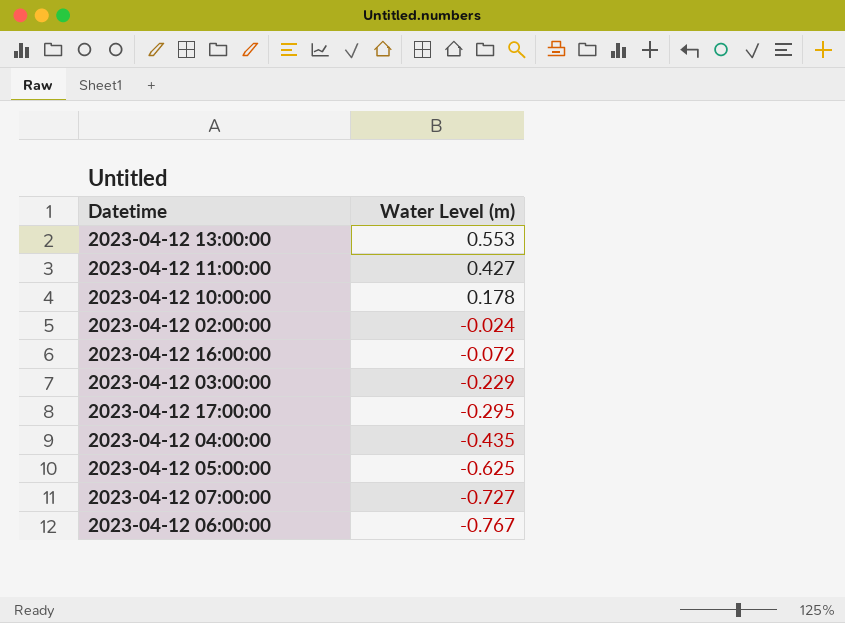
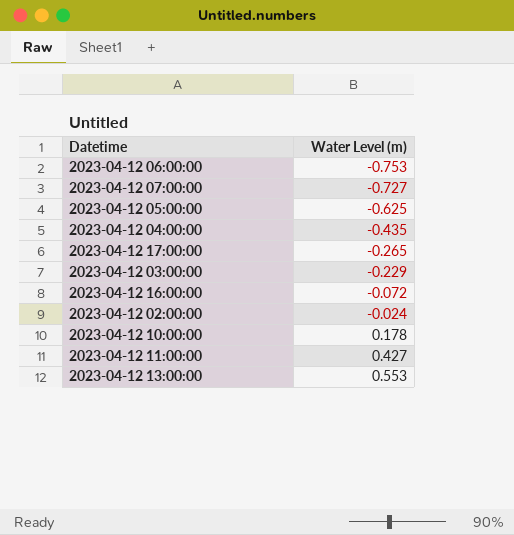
row order: Water Level (m) descending -> Water Level (m) ascending
2023-04-12 06:00:00 | Water Level (m): -0.767 -> -0.753
2023-04-12 17:00:00 | Water Level (m): -0.295 -> -0.265

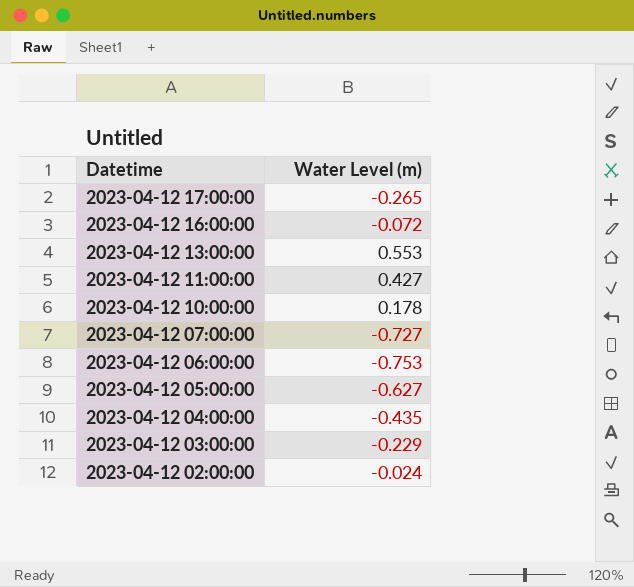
row order: Water Level (m) ascending -> Datetime descending
2023-04-12 05:00:00 | Water Level (m): -0.625 -> -0.627

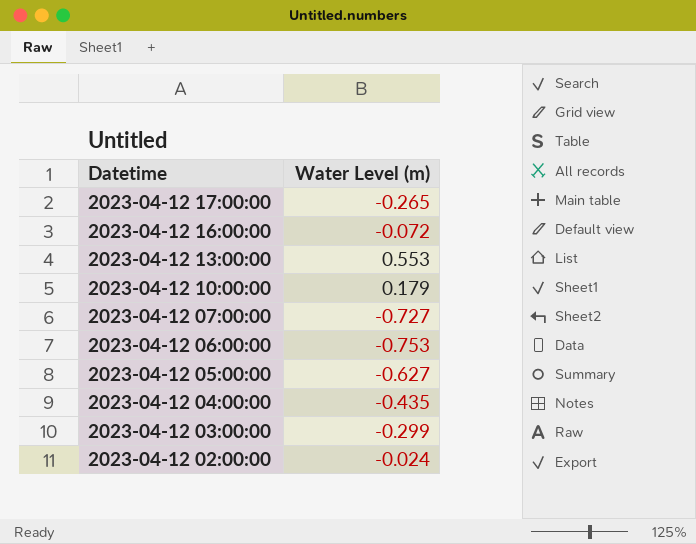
row 2023-04-12 11:00:00: 0.427 -> none
2023-04-12 10:00:00 | Water Level (m): 0.178 -> 0.179
2023-04-12 03:00:00 | Water Level (m): -0.229 -> -0.299

